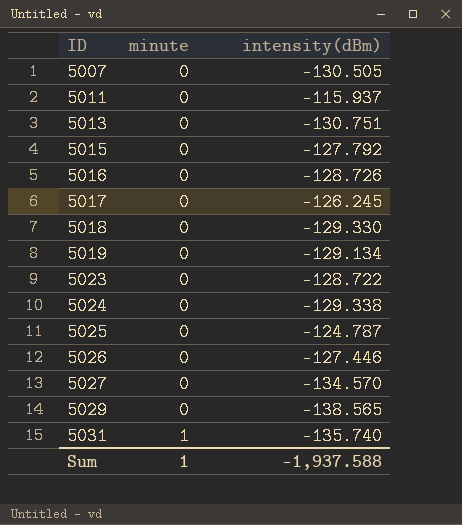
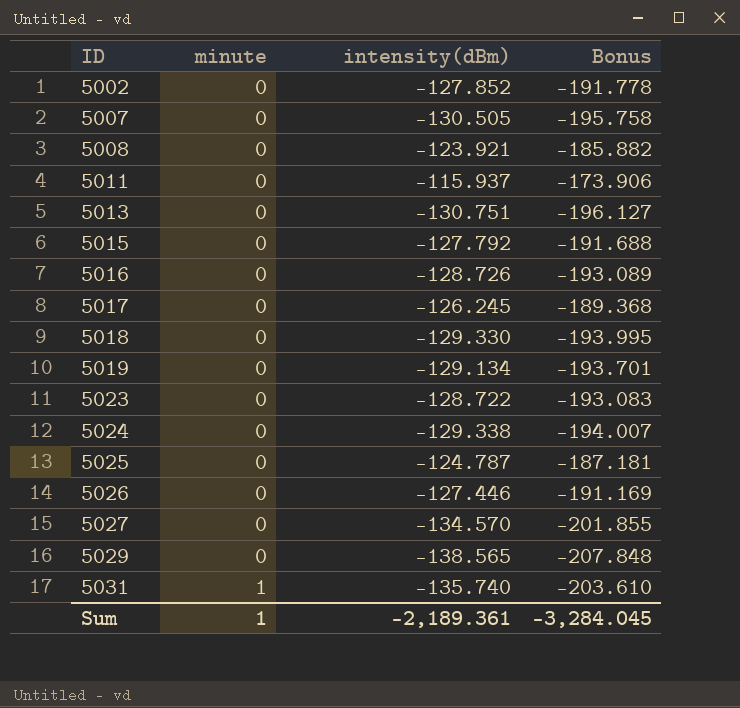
column Bonus | formula: none -> [intensity(dBm)] * 1.5
row 5002: none -> 0 | -127.852 | -191.778
row 5008: none -> 0 | -123.921 | -185.882
Sum | intensity(dBm): -1,937.588 -> -2,189.361

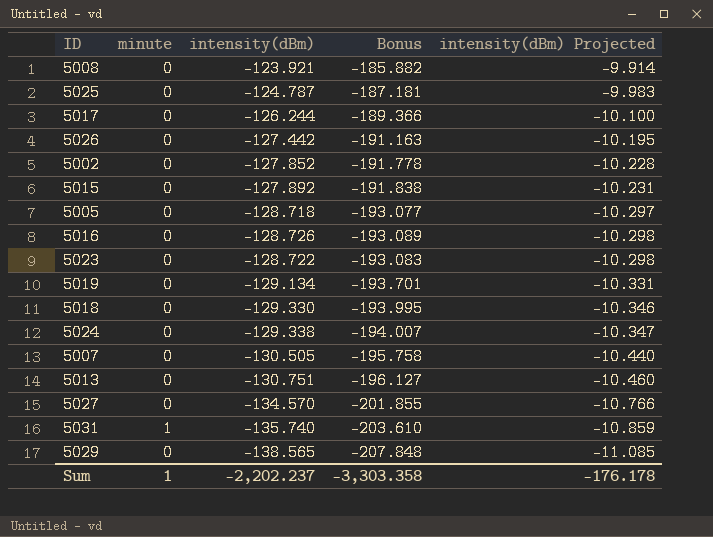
row order: ID ascending -> intensity(dBm) Projected descending
column intensity(dBm) Projected | formula: none -> [intensity(dBm)] * 0.08
row 5011: 0 | -115.937 | -173.906 -> none
5017 | intensity(dBm): -126.245 -> -126.244
5017 | Bonus: -189.368 -> -189.366
5026 | intensity(dBm): -127.446 -> -127.442
5026 | Bonus: -191.169 -> -191.163
5015 | intensity(dBm): -127.792 -> -127.892
5015 | Bonus: -191.688 -> -191.838
row 5005: none -> 0 | -128.718 | -193.077 | -10.297
Sum | intensity(dBm): -2,189.361 -> -2,202.237
Sum | Bonus: -3,284.045 -> -3,303.358

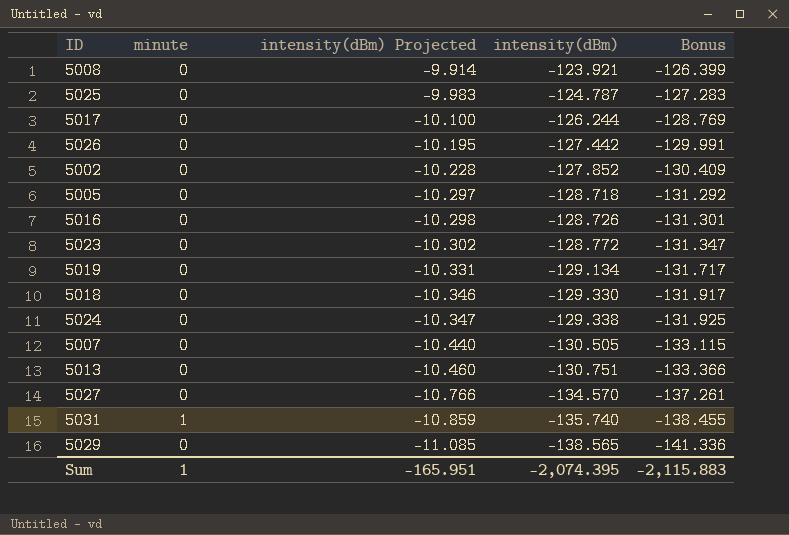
column intensity(dBm) Projected | position: 5 -> 3
column Bonus | formula: [intensity(dBm)] * 1.5 -> [intensity(dBm)] * 1.02
row 5015: 0 | -127.892 | -191.838 | -10.231 -> none
5023 | intensity(dBm) Projected: -10.298 -> -10.302
5023 | intensity(dBm): -128.722 -> -128.772
Sum | intensity(dBm) Projected: -176.178 -> -165.951
Sum | intensity(dBm): -2,202.237 -> -2,074.395
Sum | Bonus: -3,303.358 -> -2,115.883

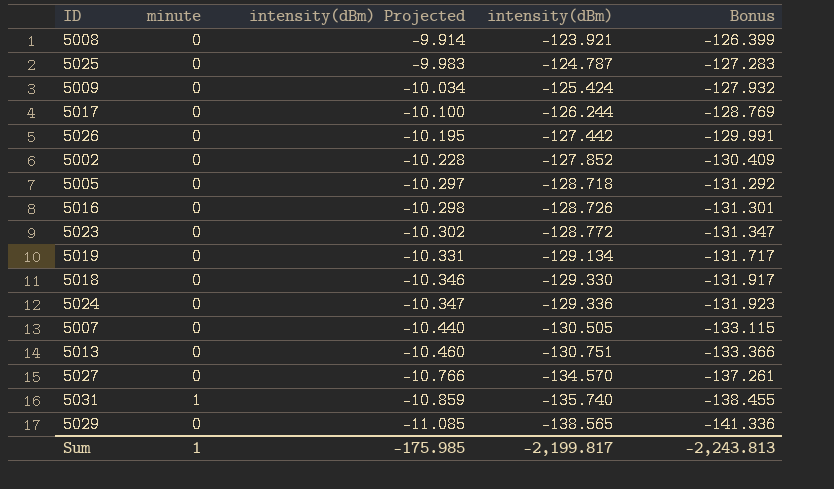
row 5009: none -> 0 | -10.034 | -125.424 | -127.932
5024 | intensity(dBm): -129.338 -> -129.336
5024 | Bonus: -131.925 -> -131.923
Sum | intensity(dBm) Projected: -165.951 -> -175.985
Sum | intensity(dBm): -2,074.395 -> -2,199.817
Sum | Bonus: -2,115.883 -> -2,243.813

